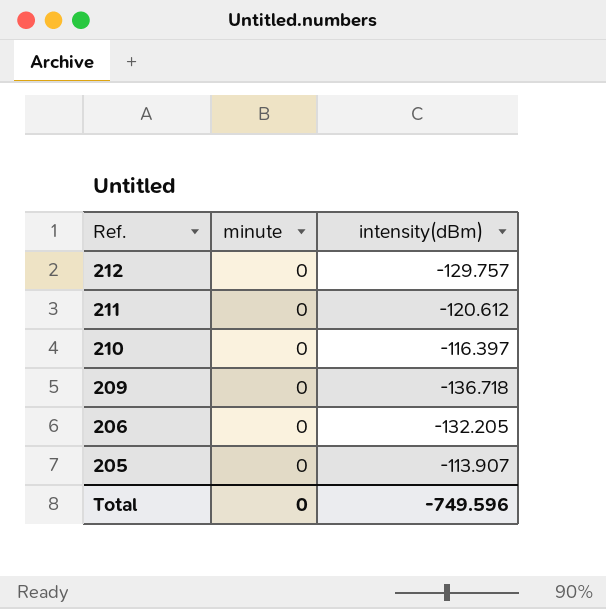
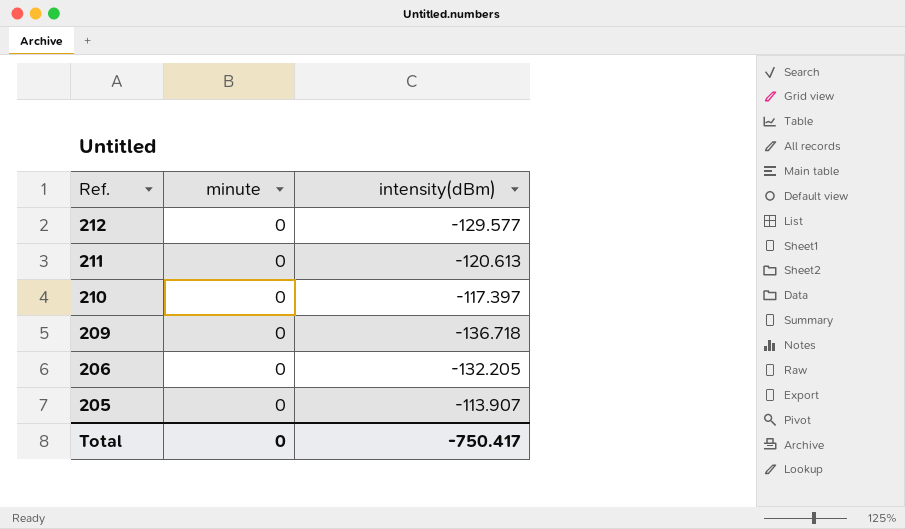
212 | intensity(dBm): -129.757 -> -129.577
211 | intensity(dBm): -120.612 -> -120.613
210 | intensity(dBm): -116.397 -> -117.397
Total | intensity(dBm): -749.596 -> -750.417

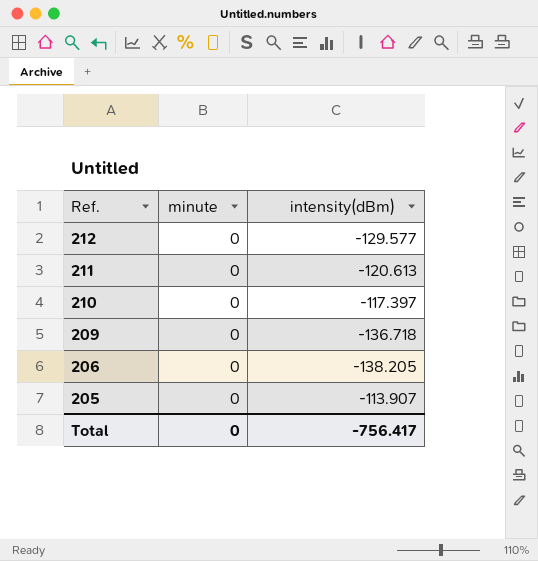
206 | intensity(dBm): -132.205 -> -138.205
Total | intensity(dBm): -750.417 -> -756.417

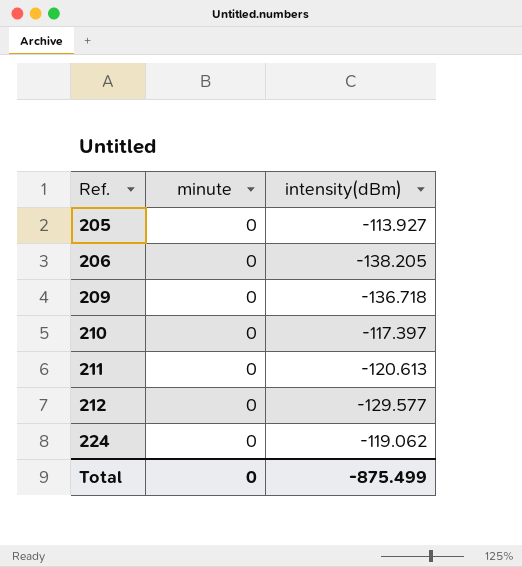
row order: Ref. descending -> Ref. ascending
205 | intensity(dBm): -113.907 -> -113.927
row 224: none -> 0 | -119.062
Total | intensity(dBm): -756.417 -> -875.499

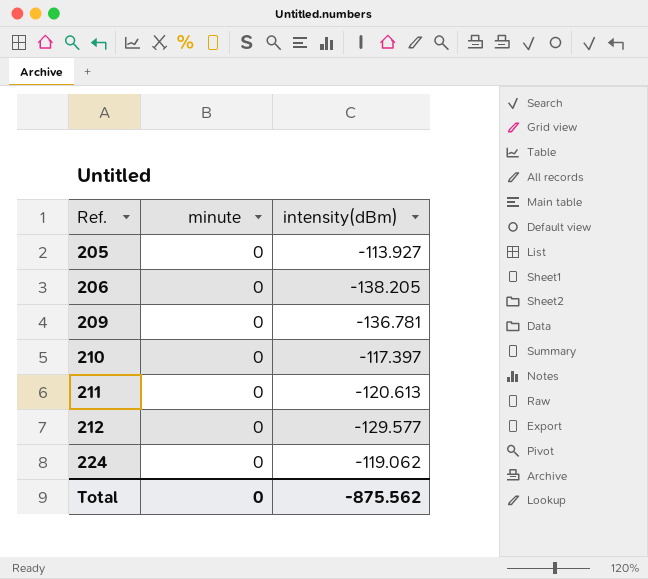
209 | intensity(dBm): -136.718 -> -136.781
Total | intensity(dBm): -875.499 -> -875.562

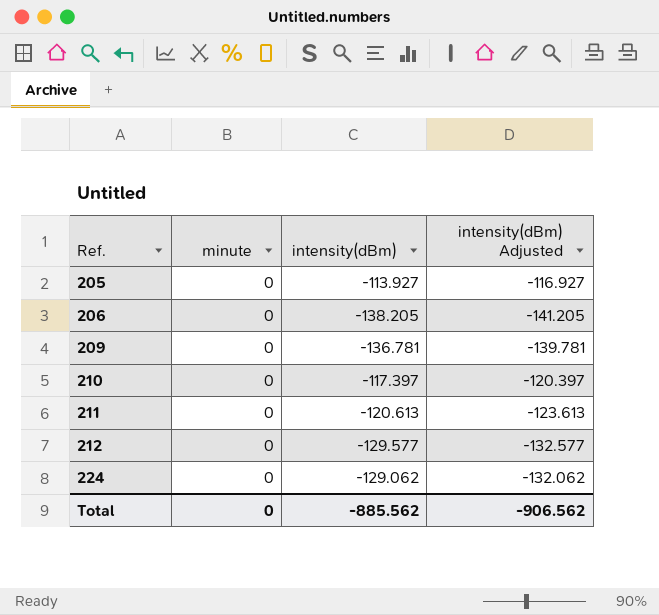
column intensity(dBm) Adjusted | formula: none -> [intensity(dBm)] - 3
224 | intensity(dBm): -119.062 -> -129.062
Total | intensity(dBm): -875.562 -> -885.562

